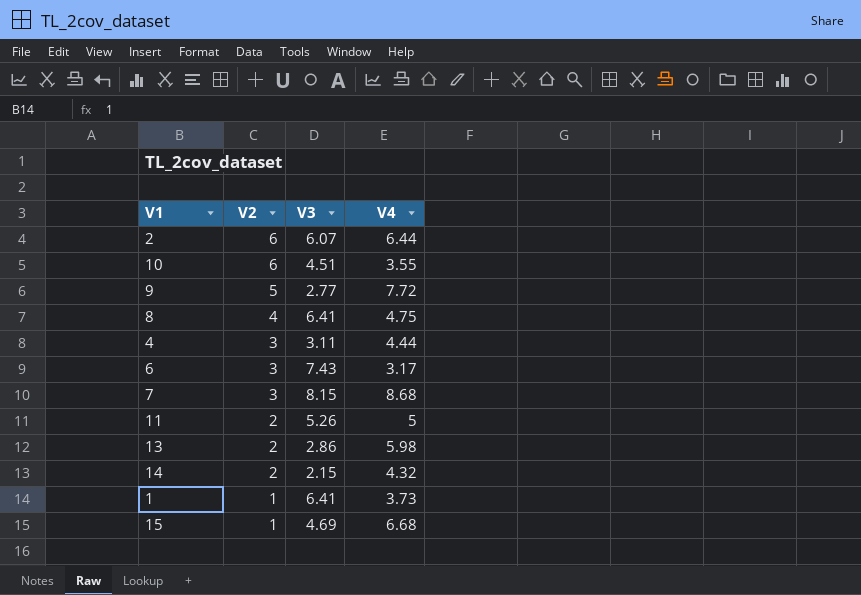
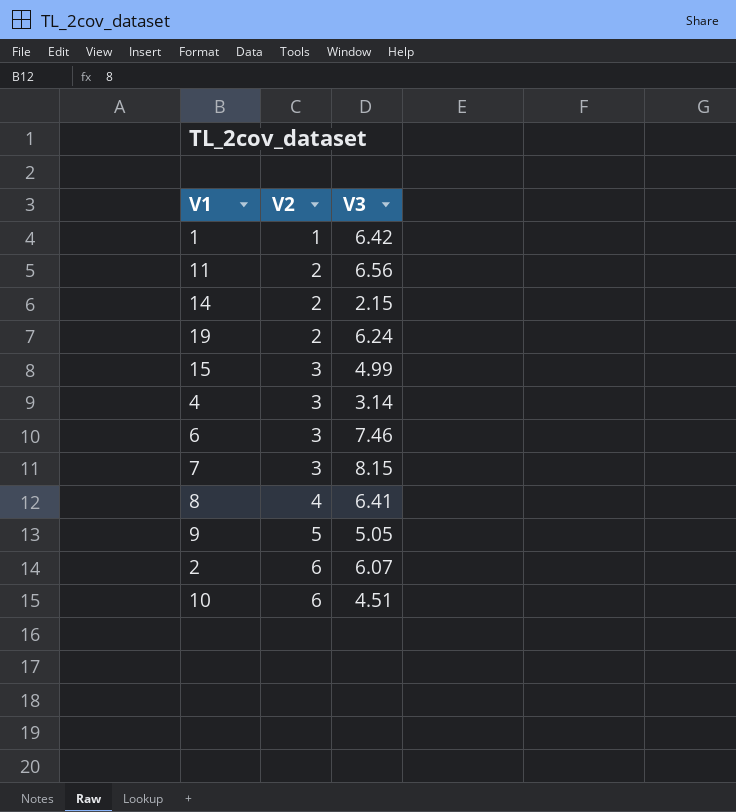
row order: V2 descending -> V2 ascending
column V4 | position: 4 -> none
row 13: 2 | 2.86 | 5.98 -> none
1 | V3: 6.41 -> 6.42
11 | V3: 5.26 -> 6.56
row 19: none -> 2 | 6.24
15 | V2: 1 -> 3
15 | V3: 4.69 -> 4.99
4 | V3: 3.11 -> 3.14
6 | V3: 7.43 -> 7.46
9 | V3: 2.77 -> 5.05

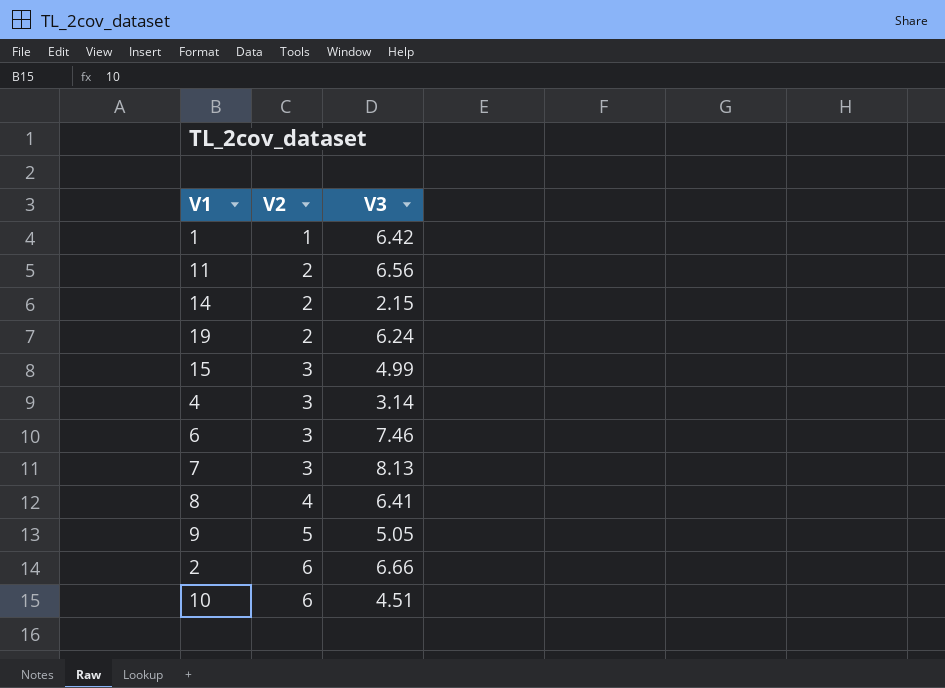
7 | V3: 8.15 -> 8.13
2 | V3: 6.07 -> 6.66

